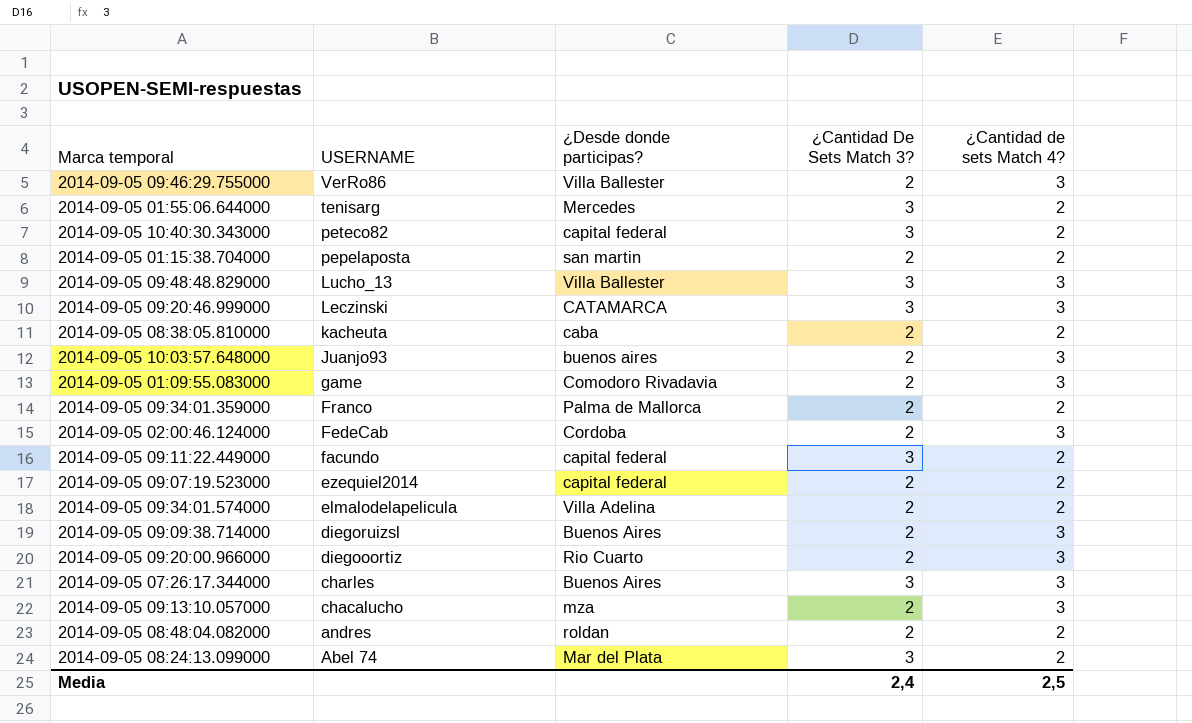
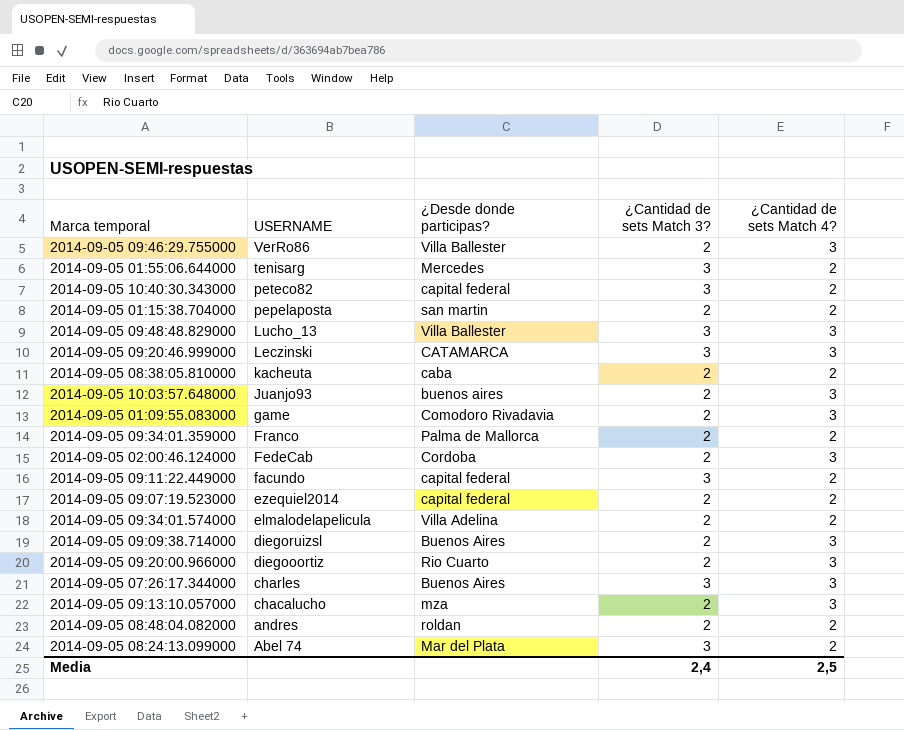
column name: ¿Cantidad De Sets Match 3? -> ¿Cantidad de sets Match 3?

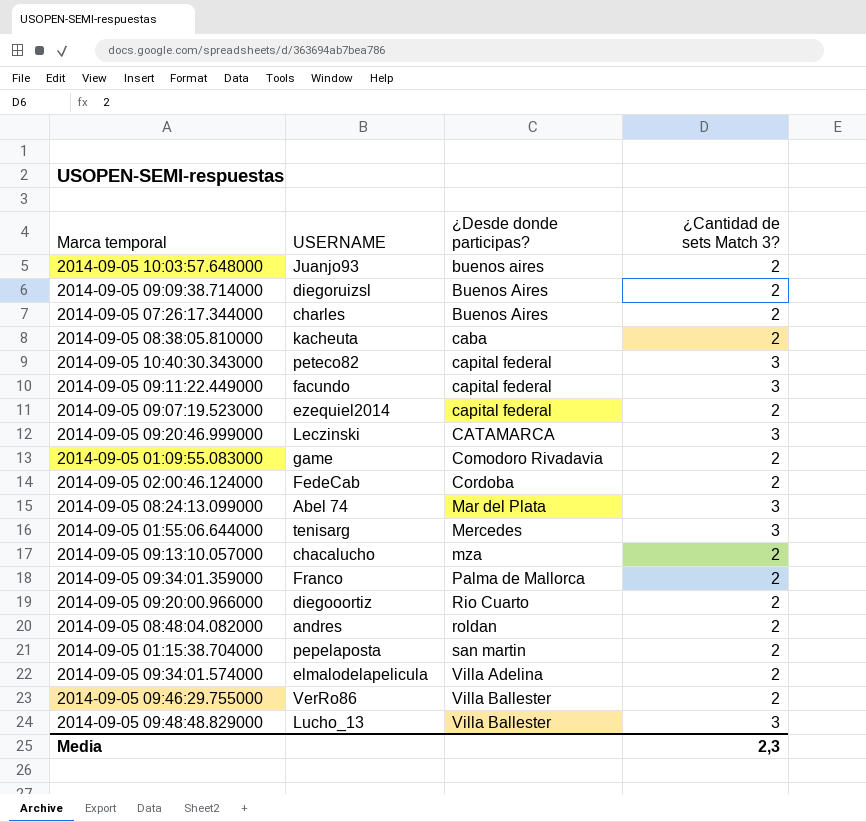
row order: USERNAME descending -> ¿Desde donde participas? ascending
column ¿Cantidad de sets Match 4? | position: 5 -> none
2014-09-05 07:26:17.344000 | ¿Cantidad de sets Match 3?: 3 -> 2
Media | ¿Cantidad de sets Match 3?: 2,4 -> 2,3

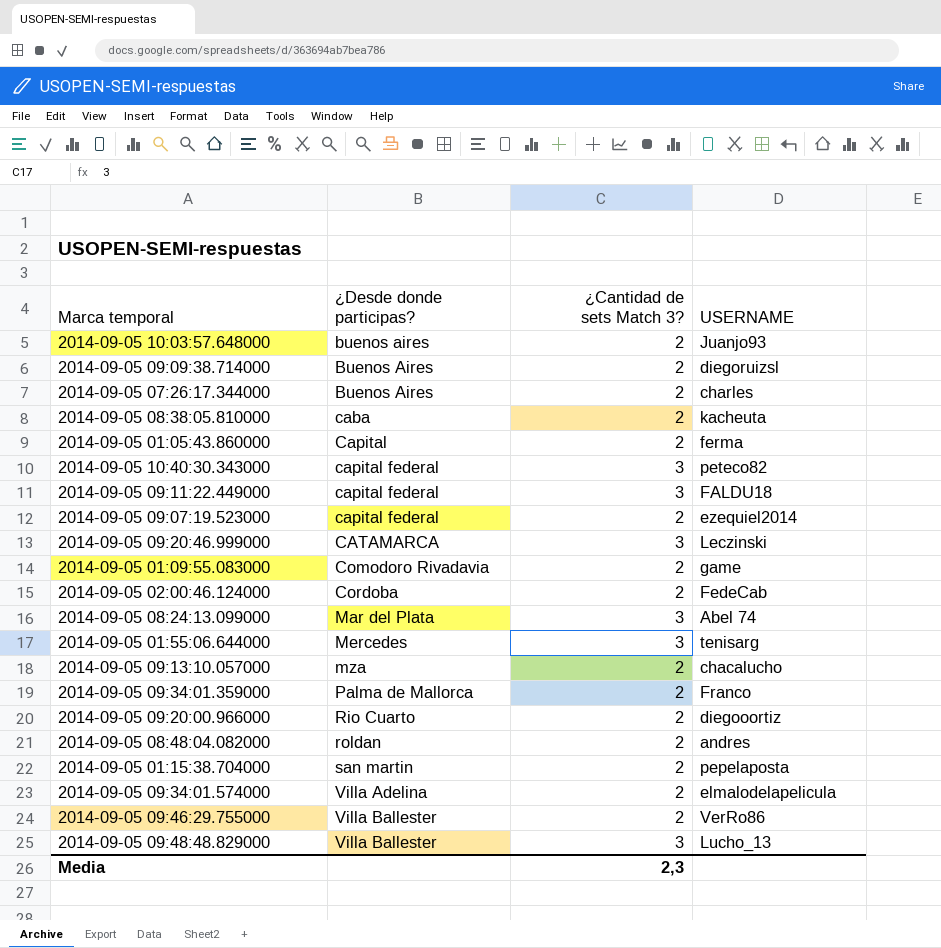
column USERNAME | position: 2 -> 4
row 2014-09-05 01:05:43.860000: none -> Capital | 2 | ferma
2014-09-05 09:11:22.449000 | USERNAME: facundo -> FALDU18

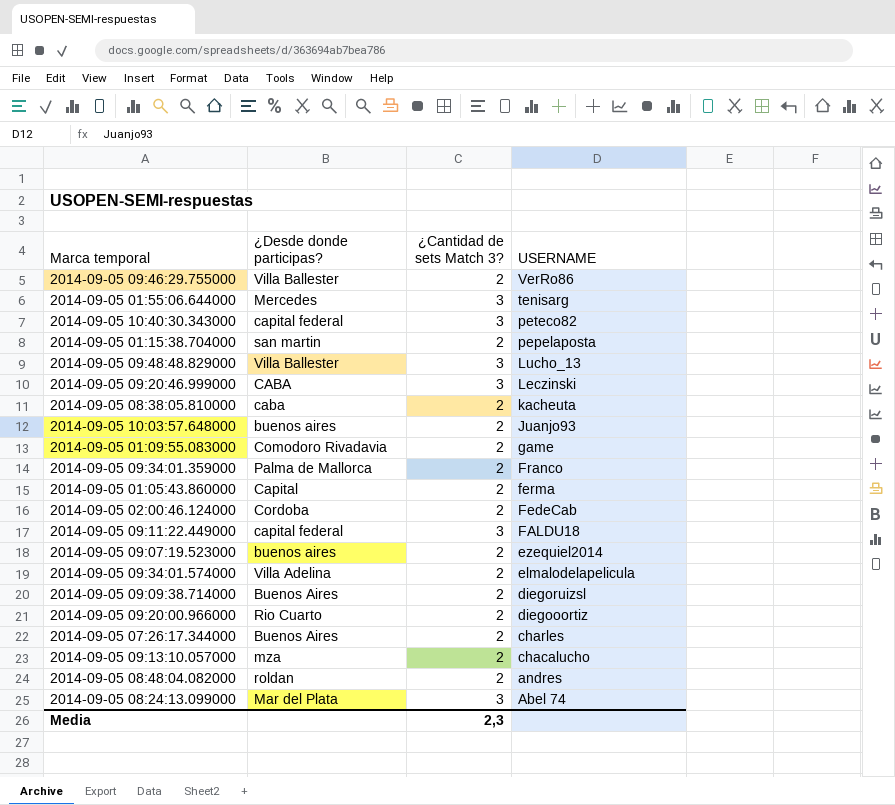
row order: ¿Desde donde participas? ascending -> USERNAME descending
2014-09-05 09:20:46.999000 | ¿Desde donde participas?: CATAMARCA -> CABA
2014-09-05 09:07:19.523000 | ¿Desde donde participas?: capital federal -> buenos aires

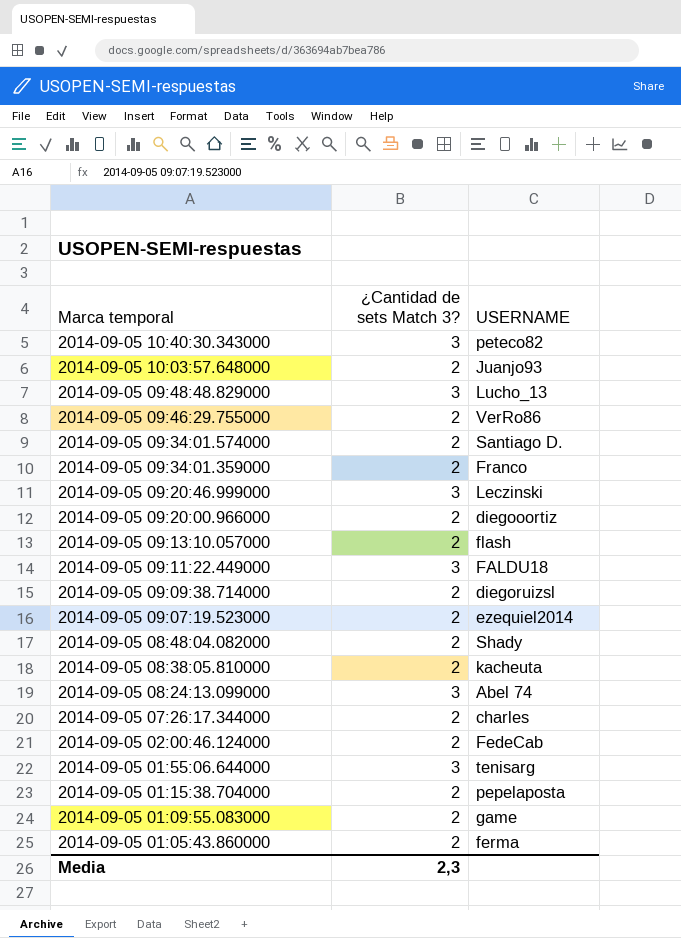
row order: USERNAME descending -> Marca temporal descending
column ¿Desde donde participas? | position: 2 -> none
2014-09-05 09:34:01.574000 | USERNAME: elmalodelapelicula -> Santiago D.
2014-09-05 09:13:10.057000 | USERNAME: chacalucho -> flash
2014-09-05 08:48:04.082000 | USERNAME: andres -> Shady

